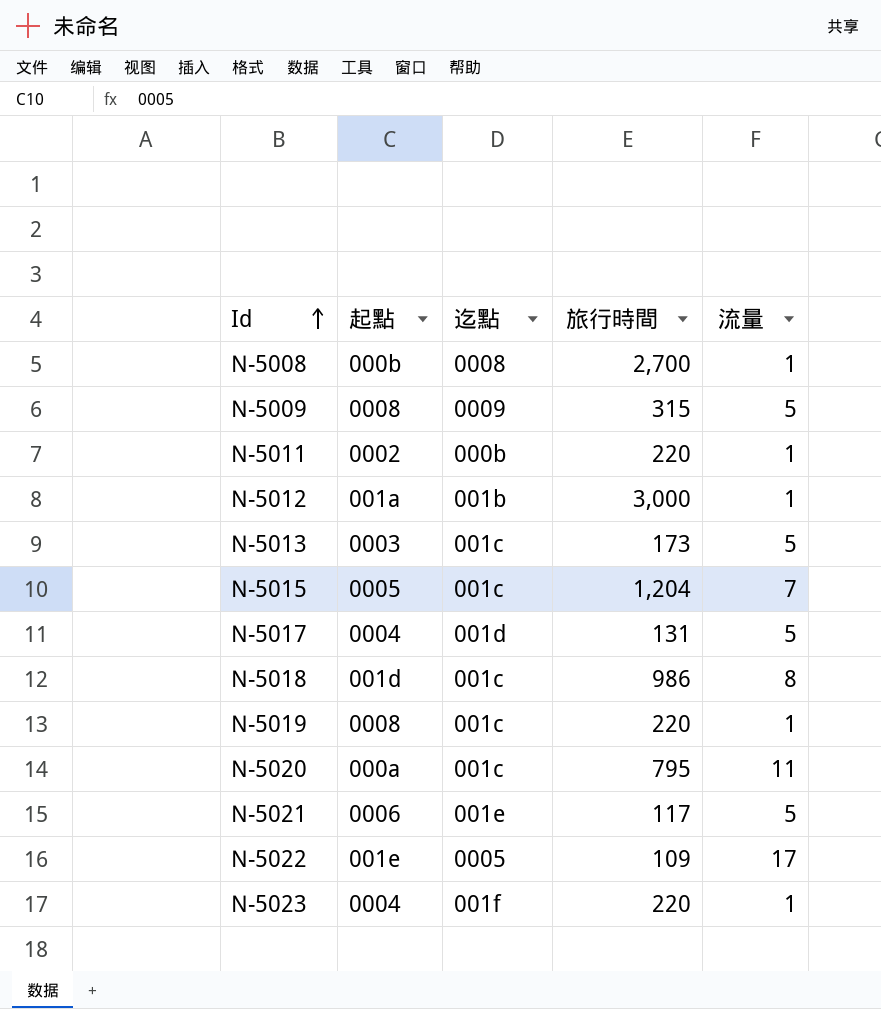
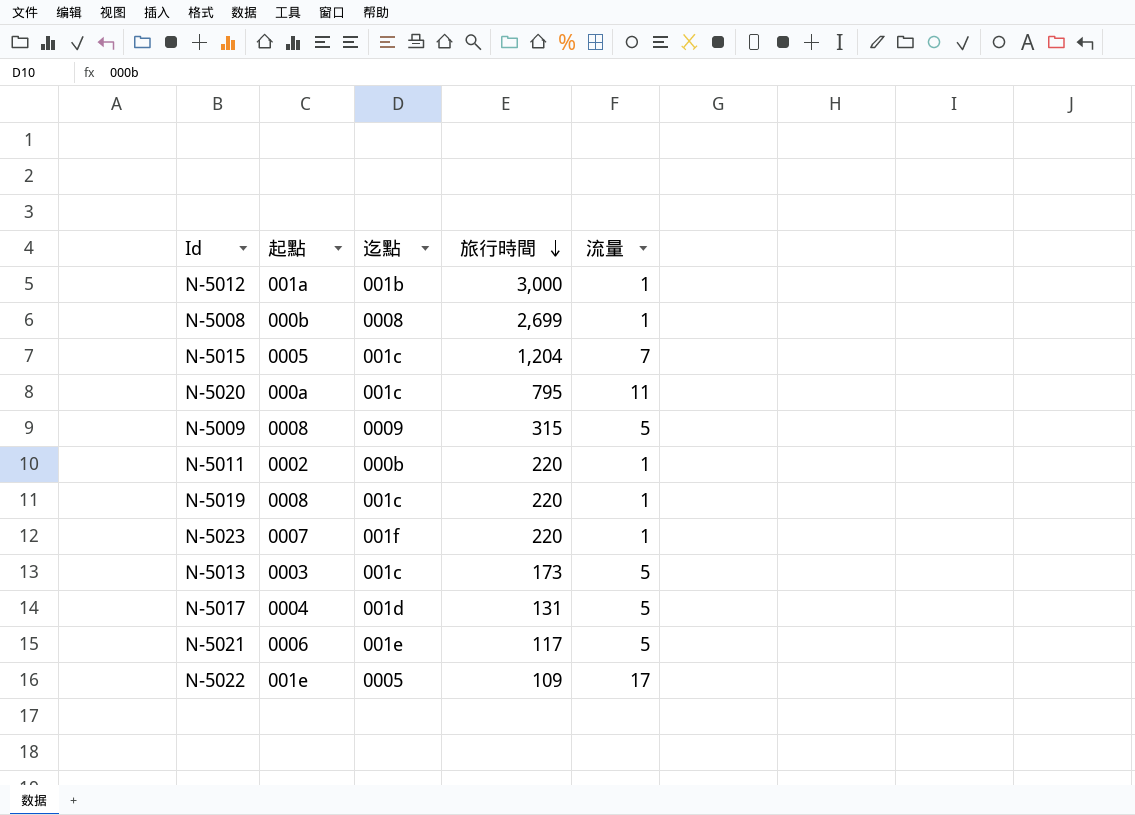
row order: Id ascending -> 旅行時間 descending
row N-5018: 001d | 001c | 986 | 8 -> none
N-5008 | 旅行時間: 2,700 -> 2,699
N-5023 | 起點: 0004 -> 0007

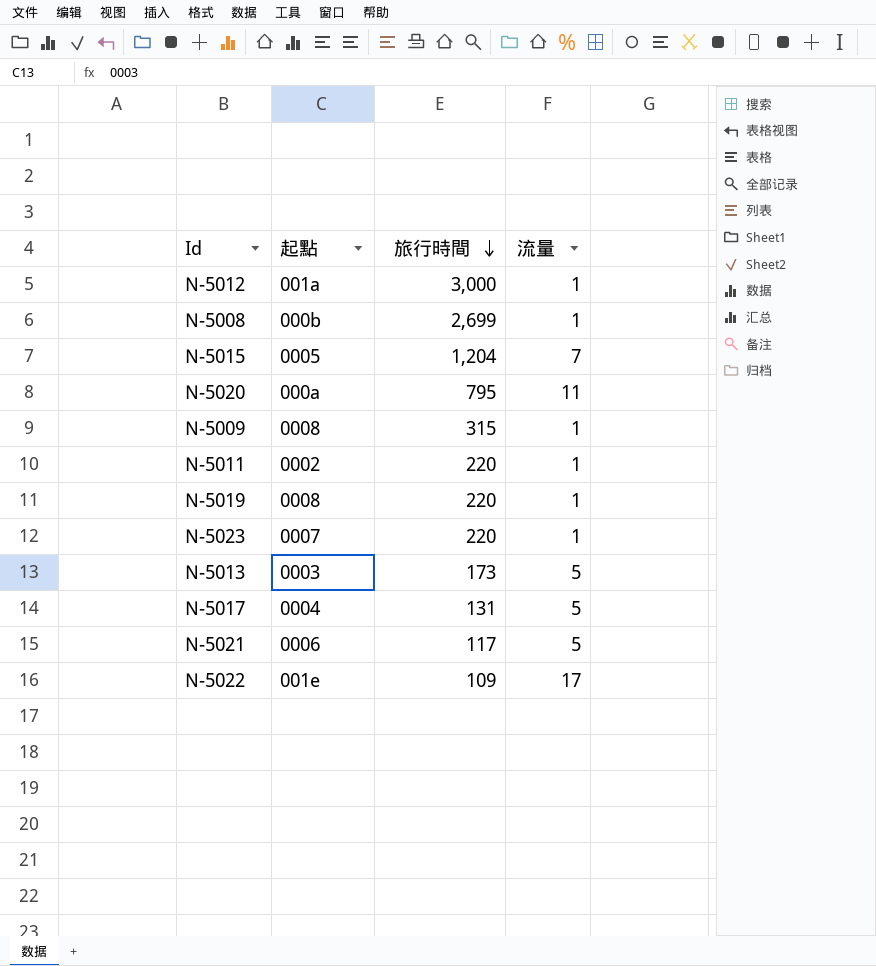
column 迄點 | position: 3 -> none
N-5009 | 流量: 5 -> 1

